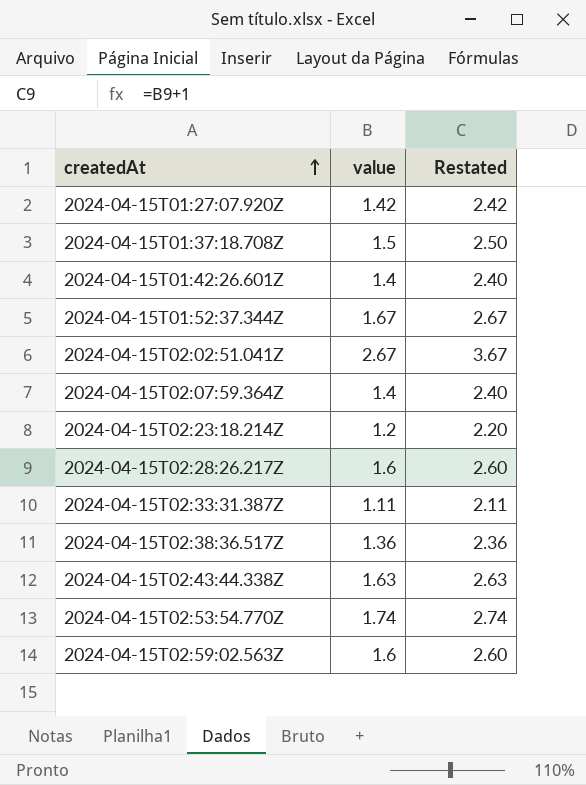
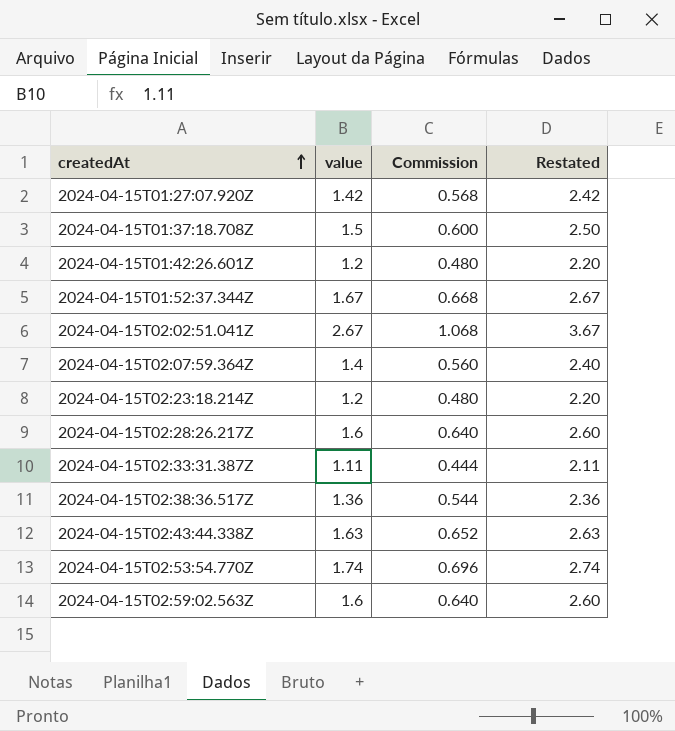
column Commission | formula: none -> [value] * 0.4
2024-04-15T01:42:26.601Z | value: 1.4 -> 1.2
2024-04-15T01:42:26.601Z | Restated: 2.40 -> 2.20

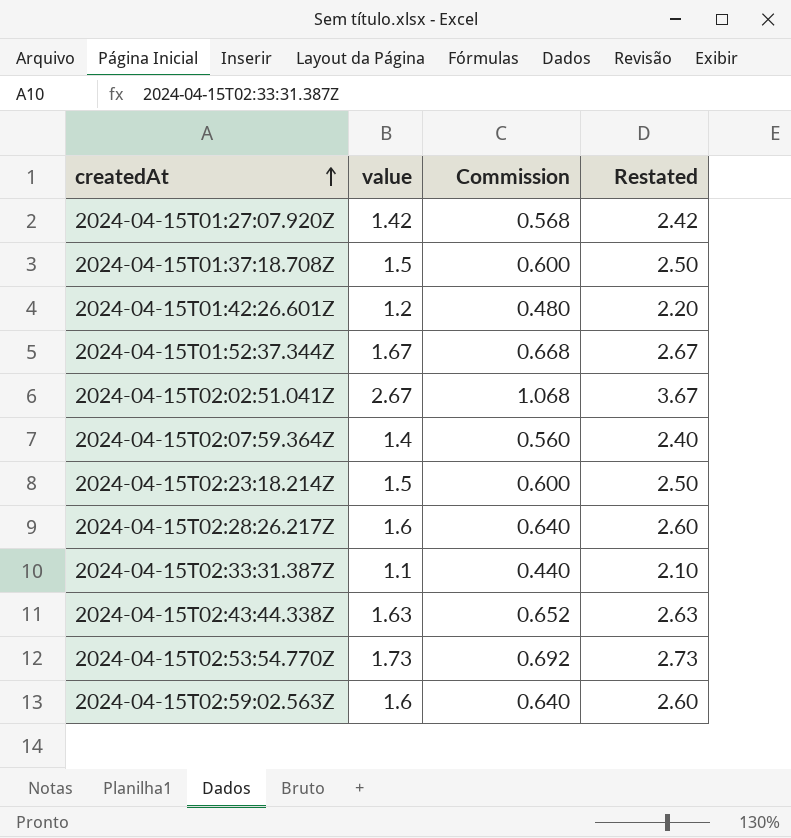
row 2024-04-15T02:38:36.517Z: 1.36 | 0.544 | 2.36 -> none
2024-04-15T02:23:18.214Z | value: 1.2 -> 1.5
2024-04-15T02:23:18.214Z | Commission: 0.480 -> 0.600
2024-04-15T02:23:18.214Z | Restated: 2.20 -> 2.50
2024-04-15T02:33:31.387Z | value: 1.11 -> 1.1
2024-04-15T02:33:31.387Z | Commission: 0.444 -> 0.440
2024-04-15T02:33:31.387Z | Restated: 2.11 -> 2.10
2024-04-15T02:53:54.770Z | value: 1.74 -> 1.73
2024-04-15T02:53:54.770Z | Commission: 0.696 -> 0.692
2024-04-15T02:53:54.770Z | Restated: 2.74 -> 2.73

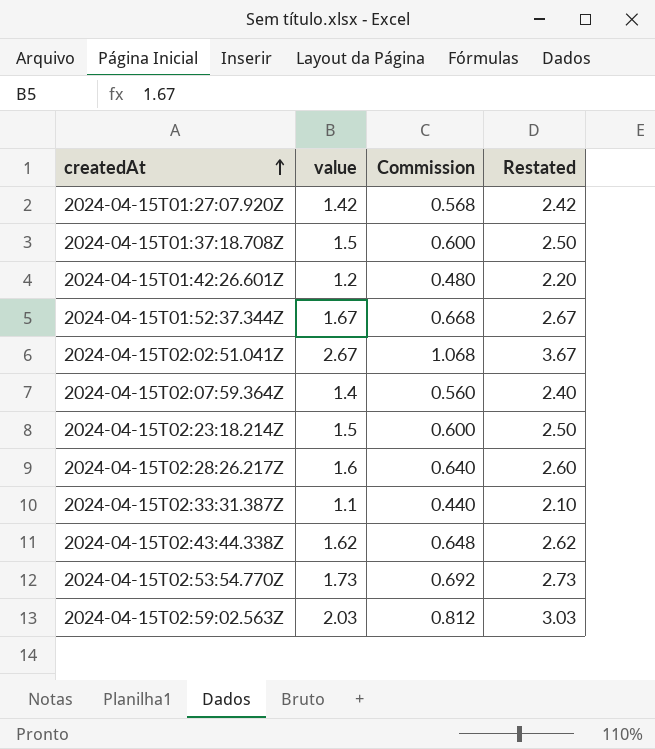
2024-04-15T02:43:44.338Z | value: 1.63 -> 1.62
2024-04-15T02:43:44.338Z | Commission: 0.652 -> 0.648
2024-04-15T02:43:44.338Z | Restated: 2.63 -> 2.62
2024-04-15T02:59:02.563Z | value: 1.6 -> 2.03
2024-04-15T02:59:02.563Z | Commission: 0.640 -> 0.812
2024-04-15T02:59:02.563Z | Restated: 2.60 -> 3.03

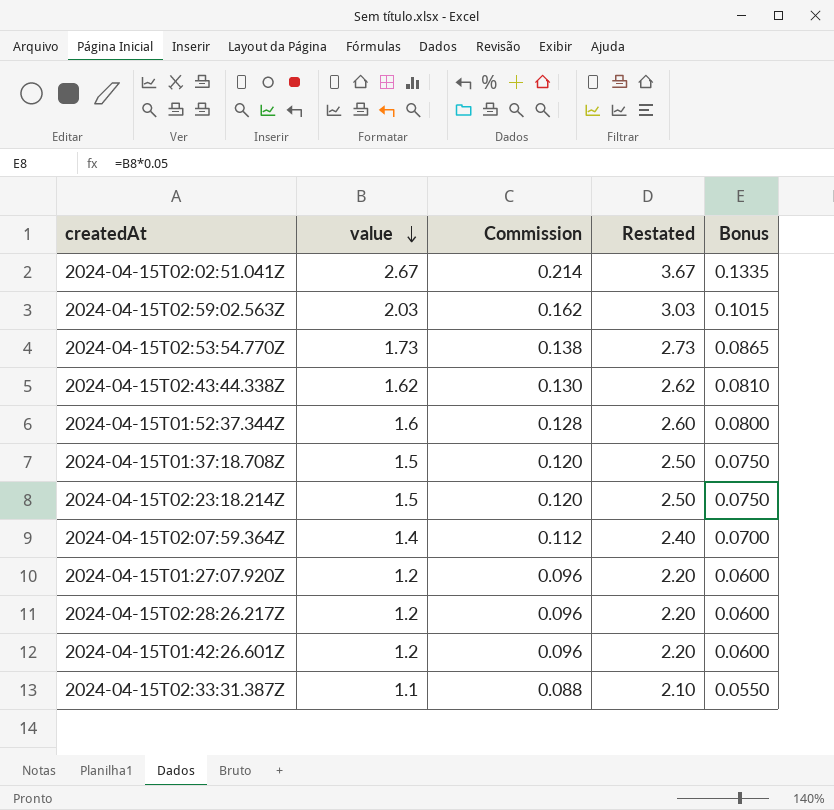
row order: createdAt ascending -> value descending
column Commission | formula: [value] * 0.4 -> [value] * 0.08
column Bonus | formula: none -> [value] * 0.05
2024-04-15T01:52:37.344Z | value: 1.67 -> 1.6
2024-04-15T01:52:37.344Z | Restated: 2.67 -> 2.60
2024-04-15T01:27:07.920Z | value: 1.42 -> 1.2
2024-04-15T01:27:07.920Z | Restated: 2.42 -> 2.20
2024-04-15T02:28:26.217Z | value: 1.6 -> 1.2
2024-04-15T02:28:26.217Z | Restated: 2.60 -> 2.20

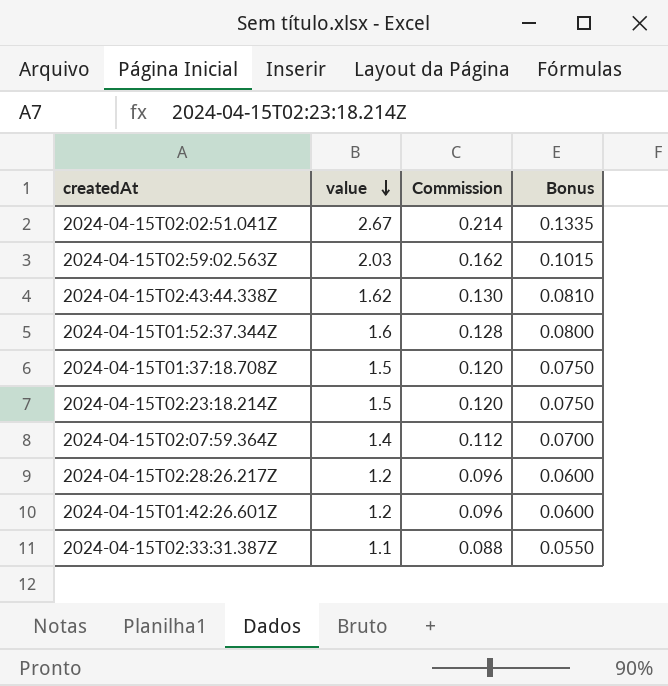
column Restated | formula: [value] + 1 -> none
row 2024-04-15T02:53:54.770Z: 1.73 | 0.138 | 2.73 | 0.0865 -> none
row 2024-04-15T01:27:07.920Z: 1.2 | 0.096 | 2.20 | 0.0600 -> none

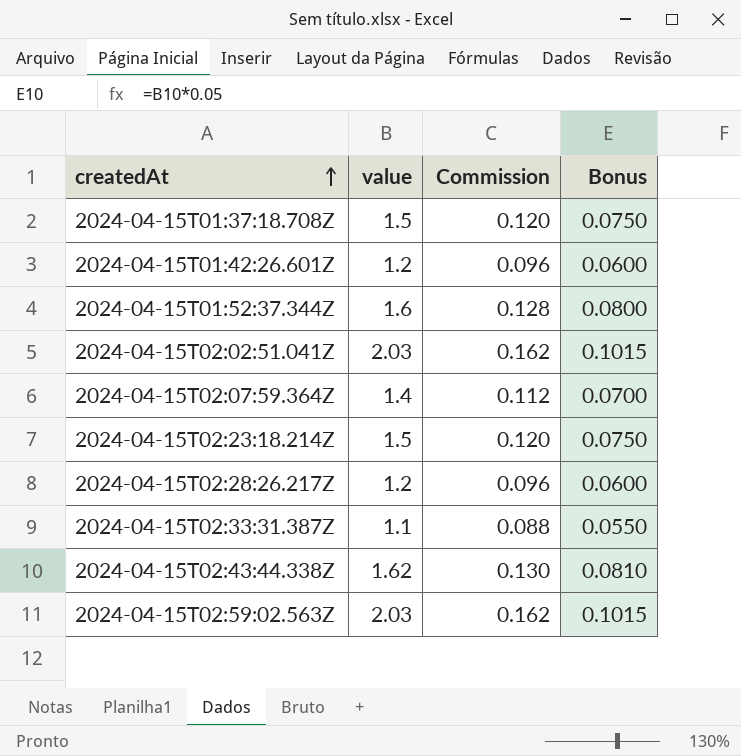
row order: value descending -> createdAt ascending
2024-04-15T02:02:51.041Z | value: 2.67 -> 2.03
2024-04-15T02:02:51.041Z | Commission: 0.214 -> 0.162
2024-04-15T02:02:51.041Z | Bonus: 0.1335 -> 0.1015

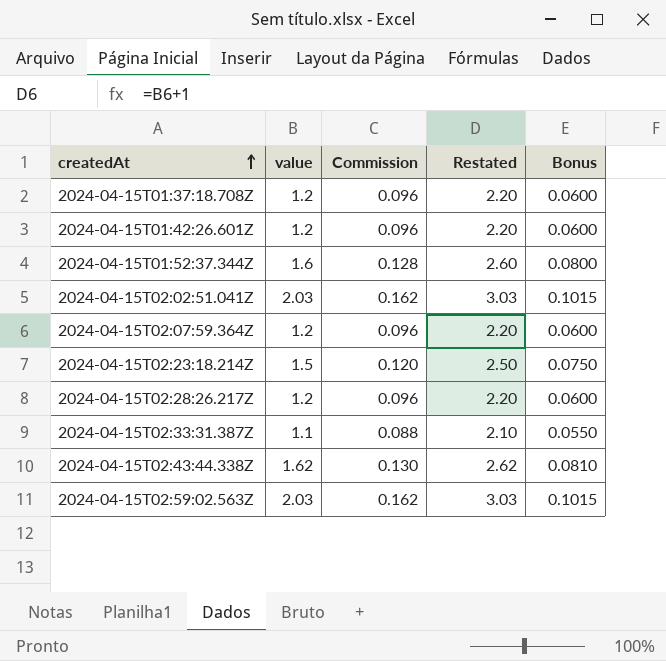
column Restated | formula: none -> [value] + 1
2024-04-15T01:37:18.708Z | value: 1.5 -> 1.2
2024-04-15T01:37:18.708Z | Commission: 0.120 -> 0.096
2024-04-15T01:37:18.708Z | Bonus: 0.0750 -> 0.0600
2024-04-15T02:07:59.364Z | value: 1.4 -> 1.2
2024-04-15T02:07:59.364Z | Commission: 0.112 -> 0.096
2024-04-15T02:07:59.364Z | Bonus: 0.0700 -> 0.0600

